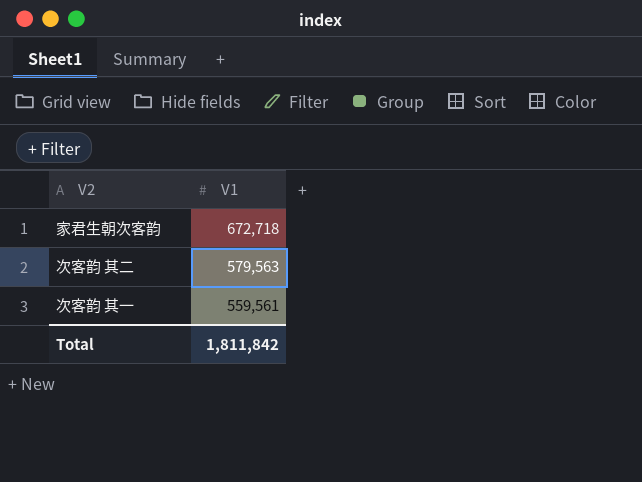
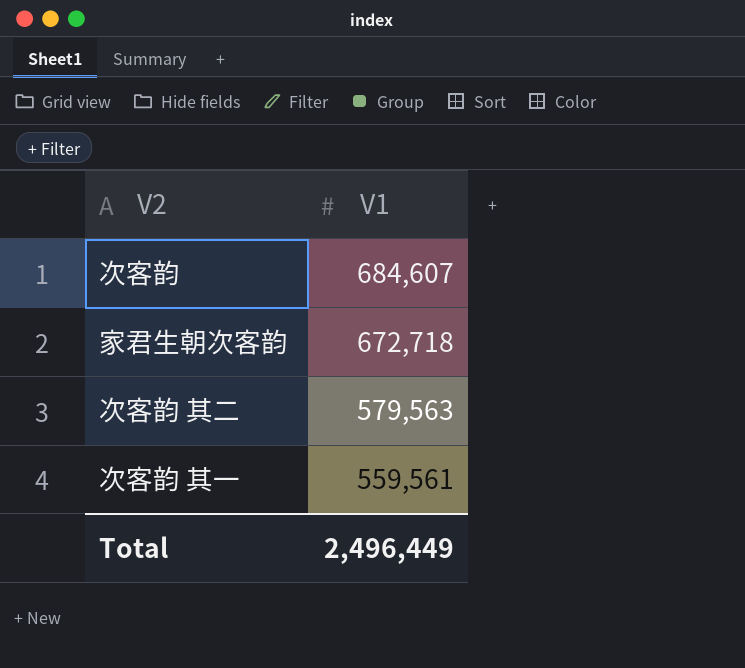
row 次客韵: none -> 684,607
Total | V1: 1,811,842 -> 2,496,449

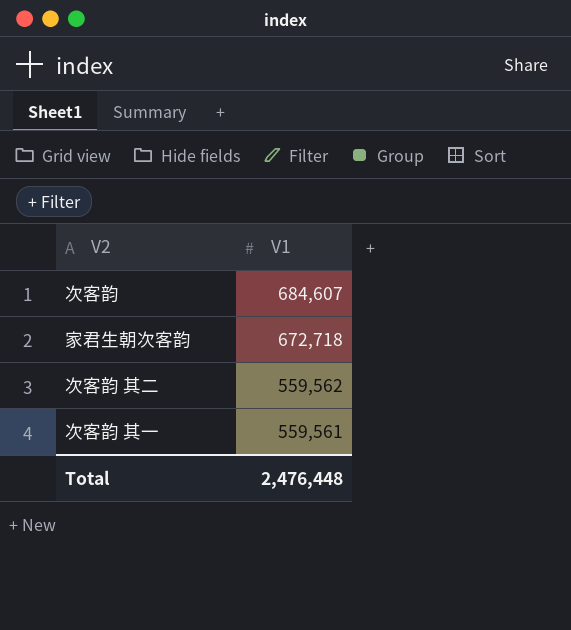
次客韵 其二 | V1: 579,563 -> 559,562
Total | V1: 2,496,449 -> 2,476,448

